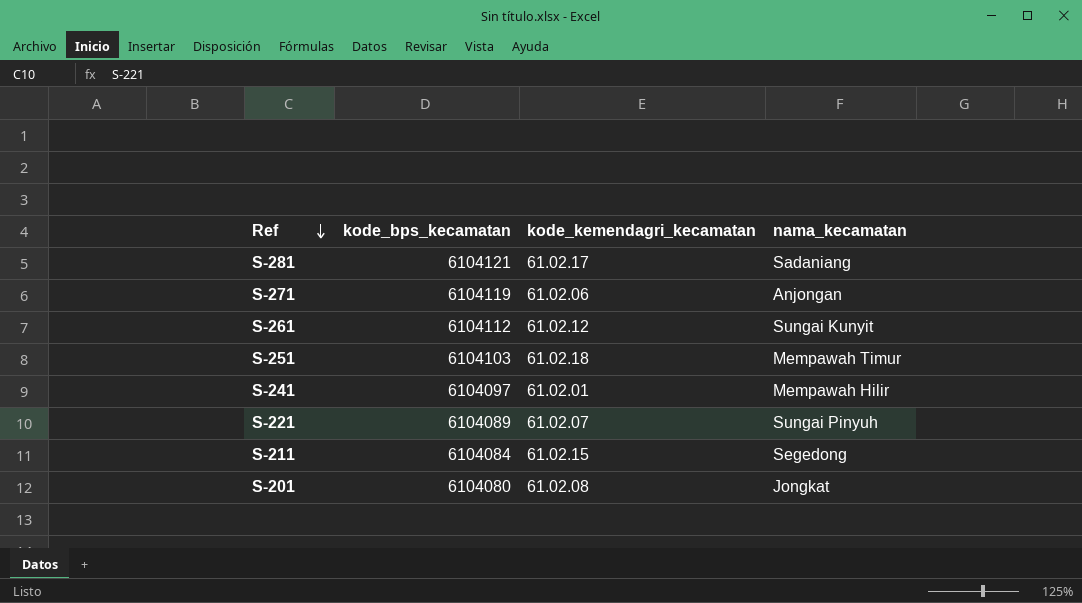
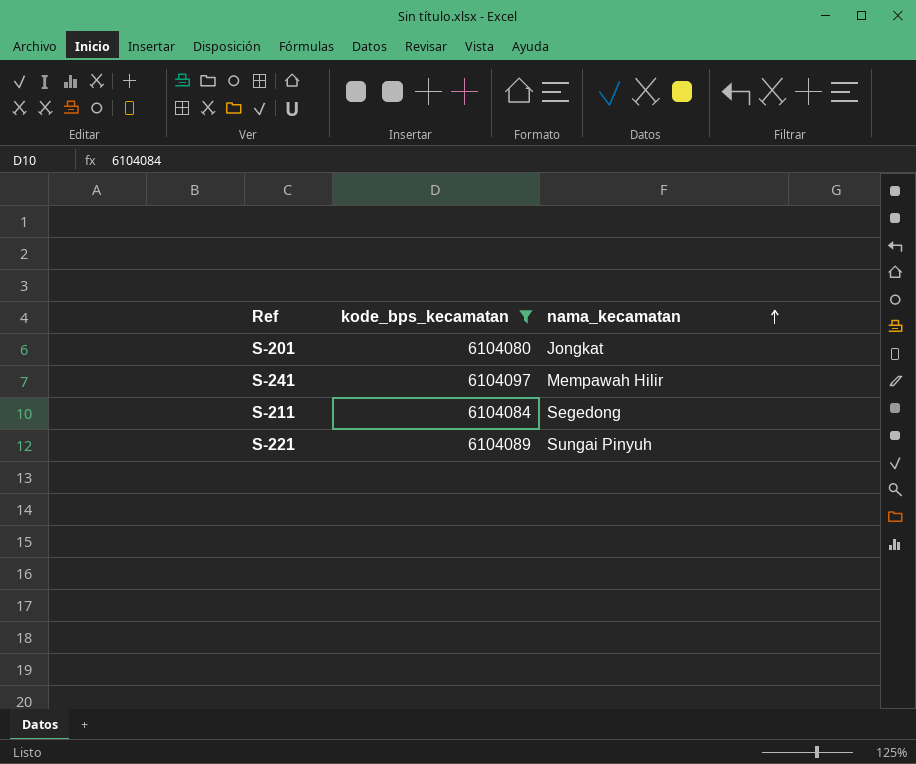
filter: none -> kode_bps_kecamatan <= 6104097
row order: Ref descending -> nama_kecamatan ascending
column kode_kemendagri_kecamatan | position: 3 -> none

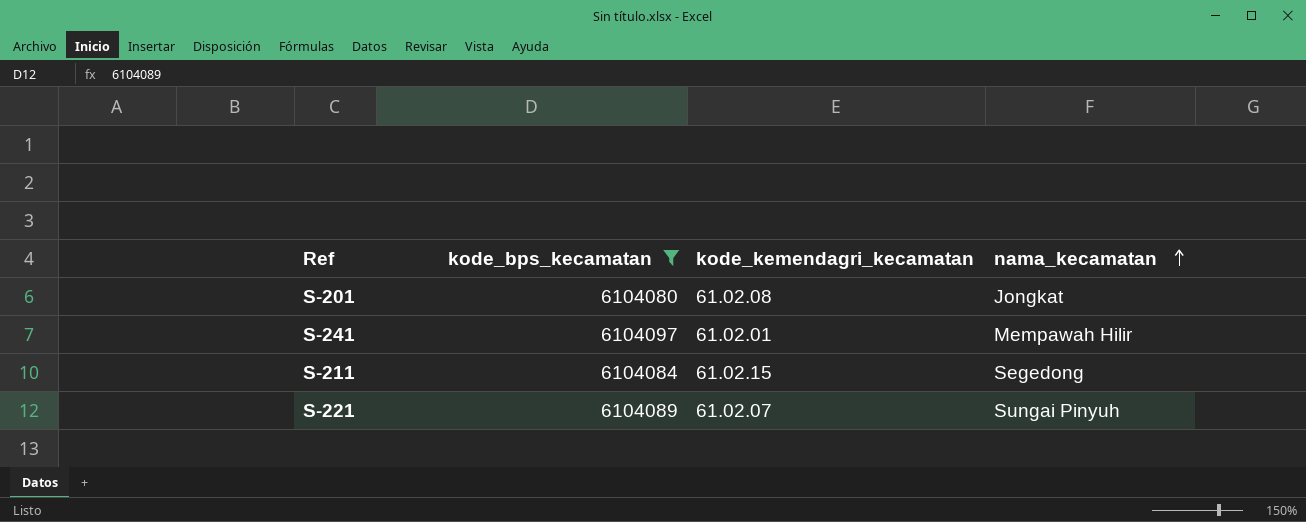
column kode_kemendagri_kecamatan | position: none -> 3

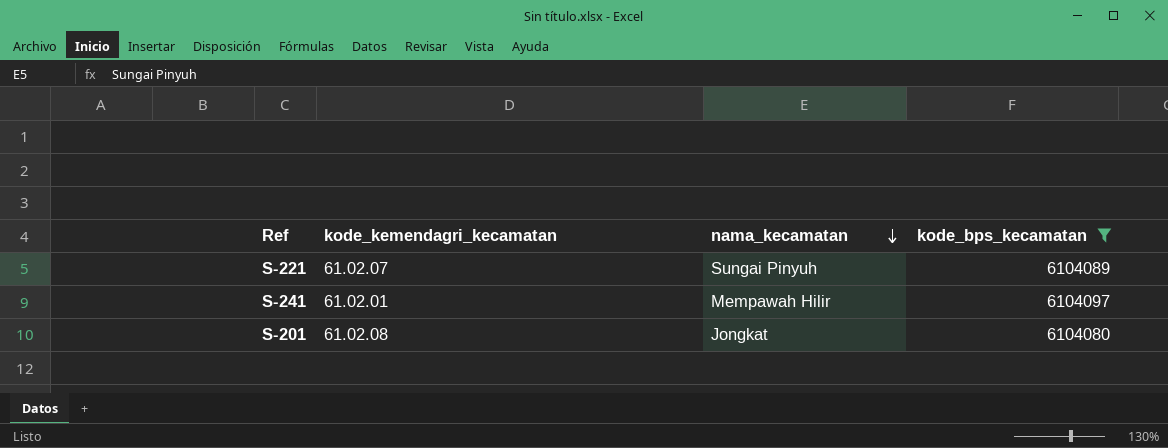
row order: nama_kecamatan ascending -> nama_kecamatan descending
column kode_bps_kecamatan | position: 2 -> 4
row S-211: 6104084 | 61.02.15 | Segedong -> none

